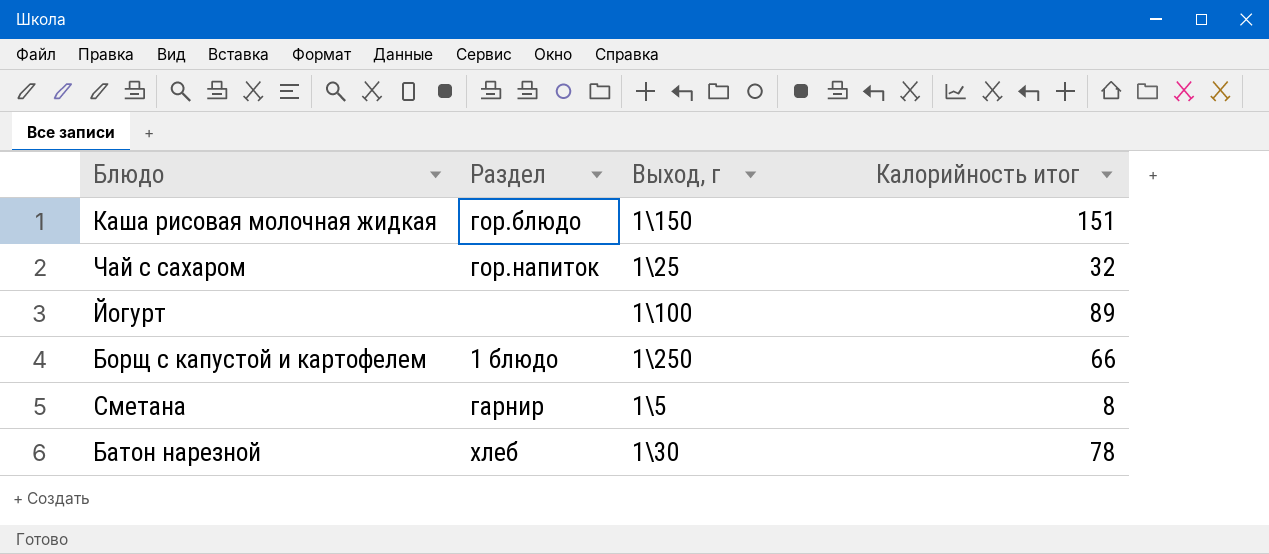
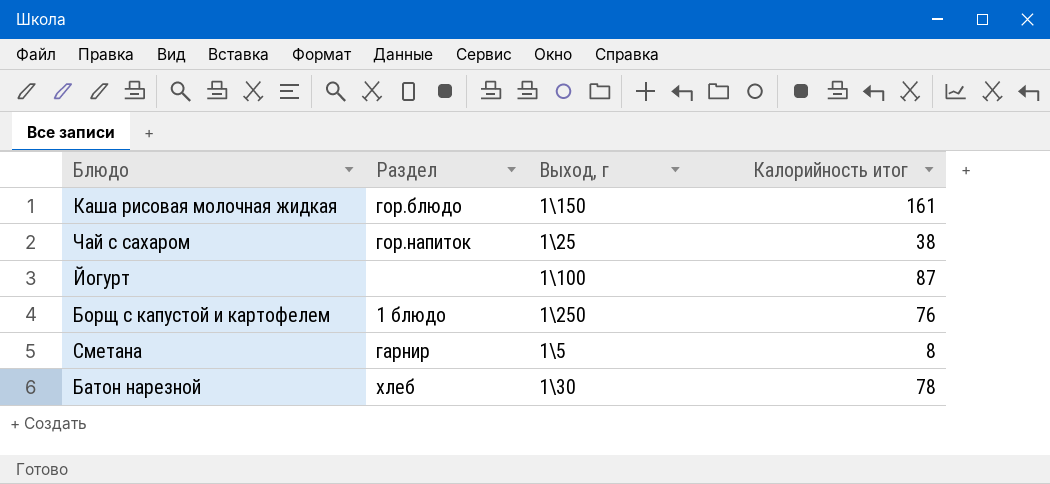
Каша рисовая молочная жидкая | Калорийность итог: 151 -> 161
Чай с сахаром | Калорийность итог: 32 -> 38
Йогурт | Калорийность итог: 89 -> 87
Борщ с капустой и картофелем | Калорийность итог: 66 -> 76

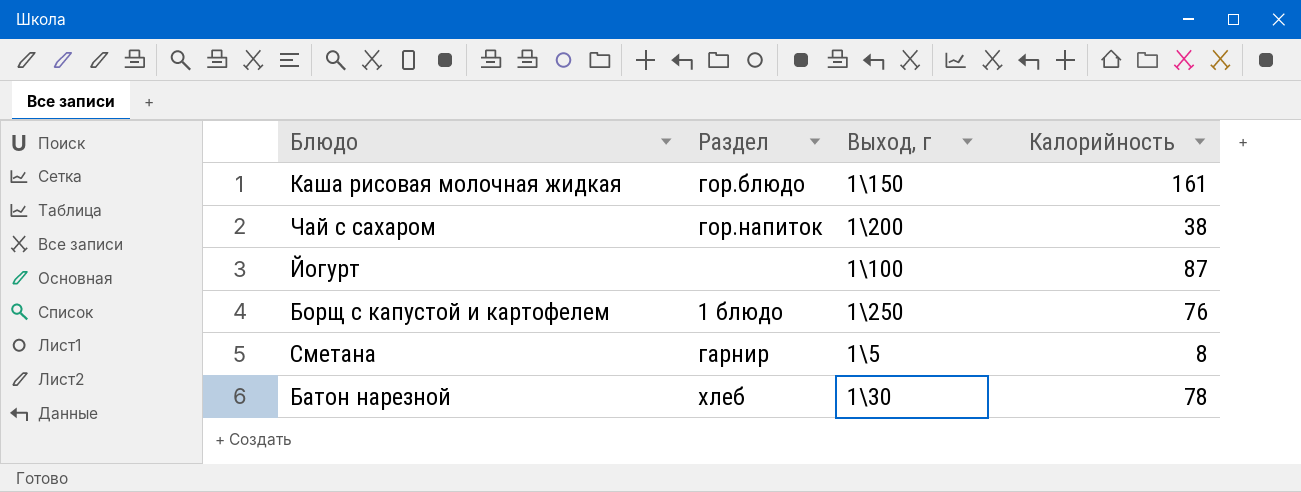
column name: Калорийность итог -> Калорийность
Чай с сахаром | Выход, г: 1\25 -> 1\200

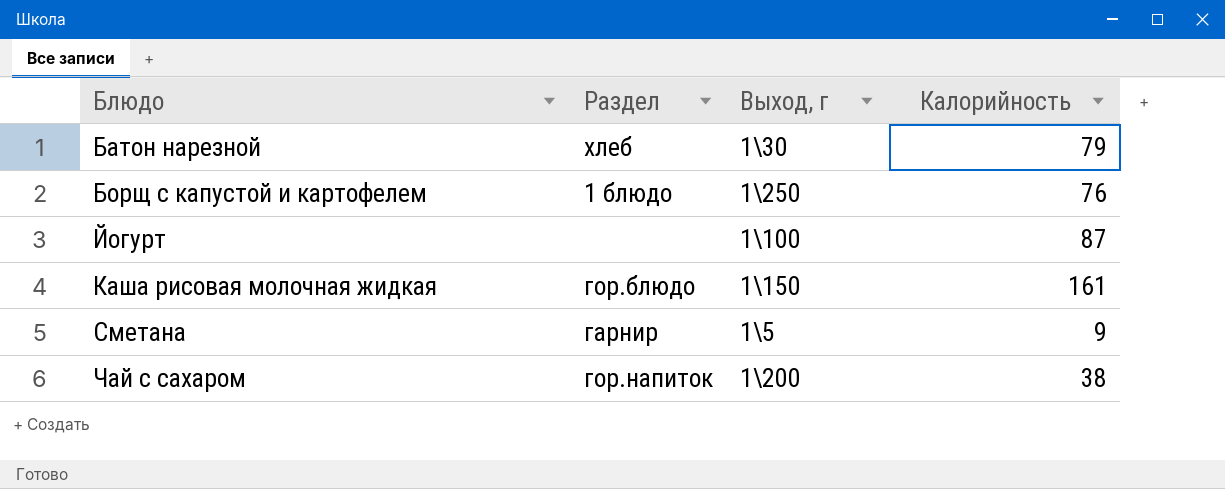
row order: none -> Блюдо ascending
Батон нарезной | Калорийность: 78 -> 79
Сметана | Калорийность: 8 -> 9

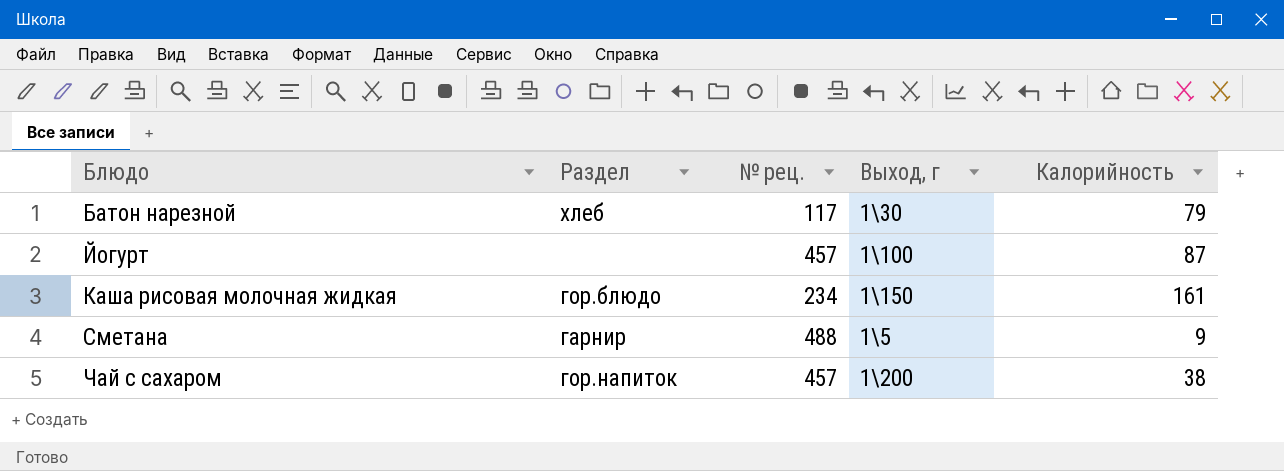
column № рец. | position: none -> 3
row Борщ с капустой и картофелем: 1 блюдо | 1\250 | 76 -> none

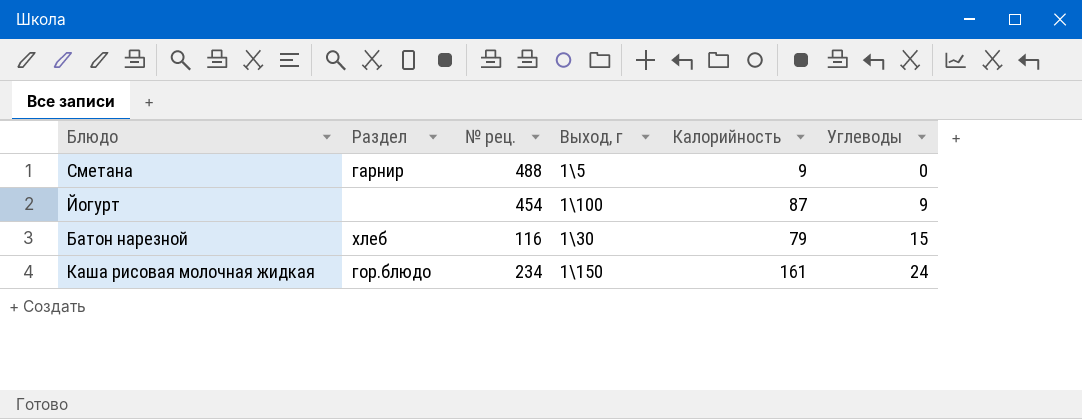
row order: Блюдо ascending -> Углеводы ascending
column Углеводы | position: none -> 6
row Чай с сахаром: гор.напиток | 457 | 1\200 | 38 -> none
Йогурт | № рец.: 457 -> 454
Батон нарезной | № рец.: 117 -> 116

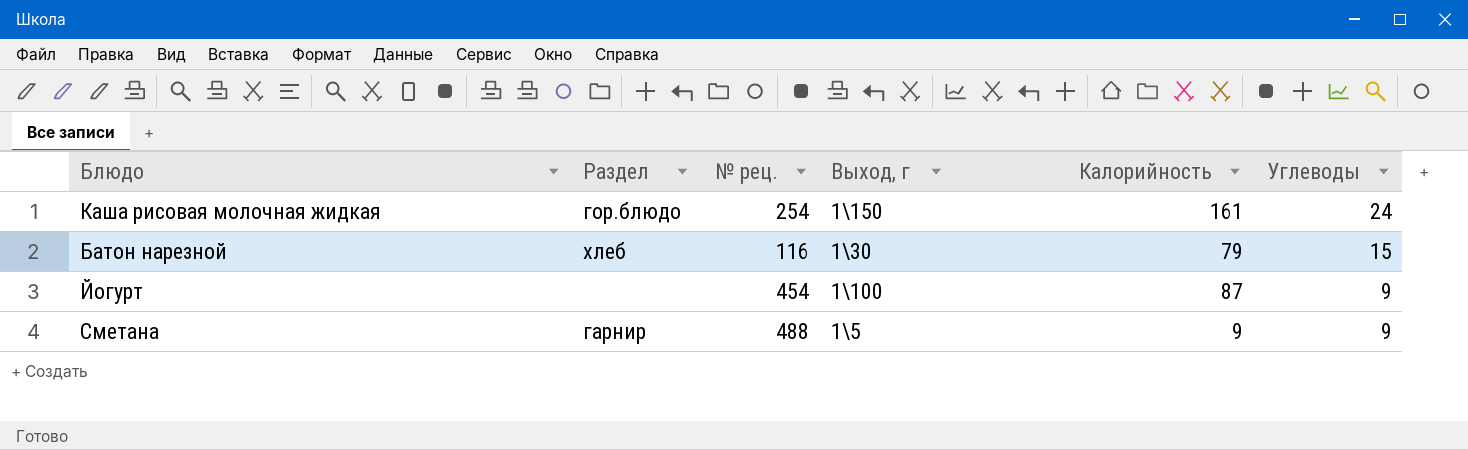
row order: Углеводы ascending -> Углеводы descending
Каша рисовая молочная жидкая | № рец.: 234 -> 254
Сметана | Углеводы: 0 -> 9

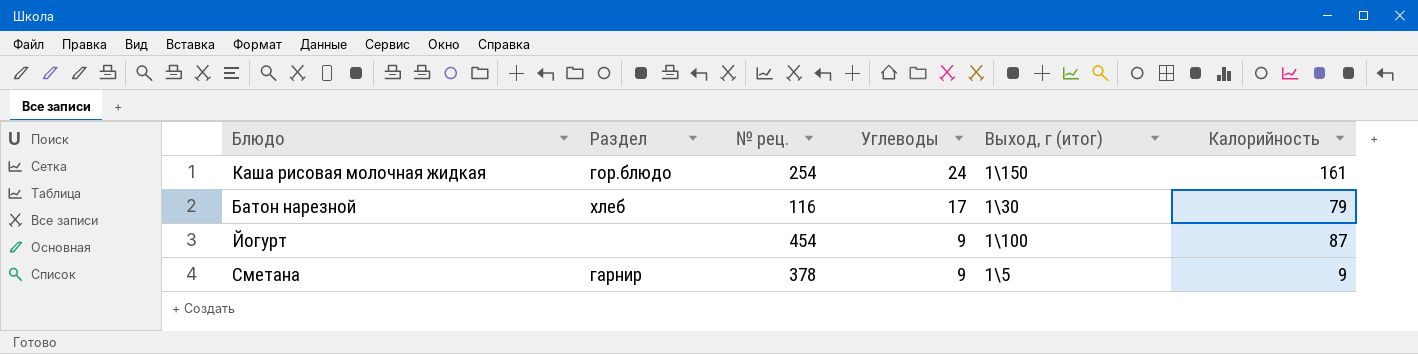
column Углеводы | position: 6 -> 4
column name: Выход, г -> Выход, г (итог)
Батон нарезной | Углеводы: 15 -> 17
Сметана | № рец.: 488 -> 378

